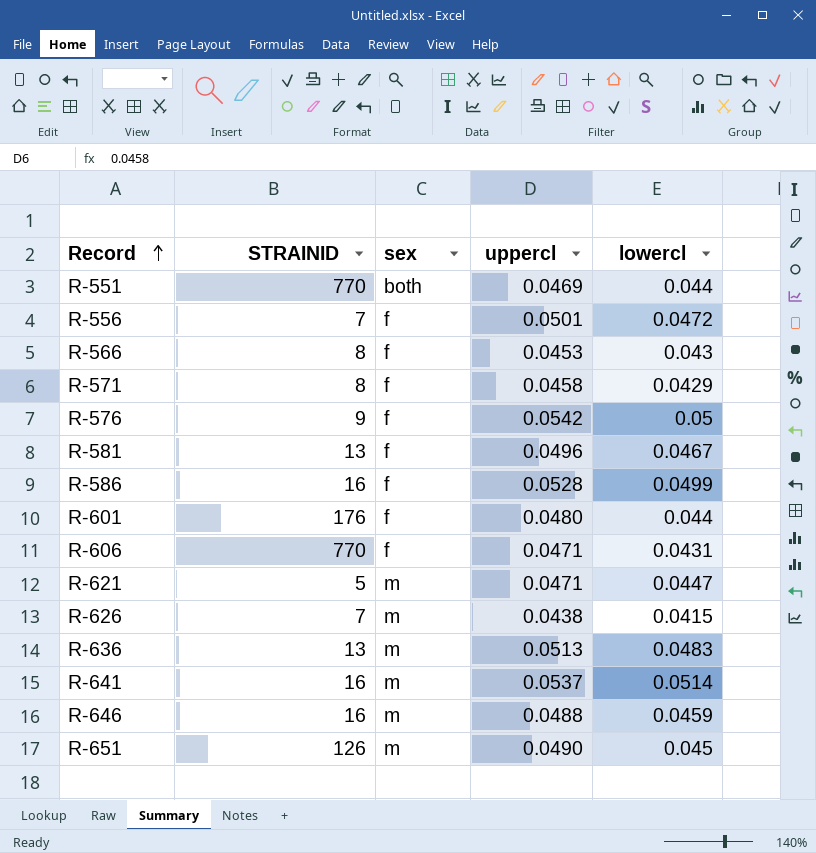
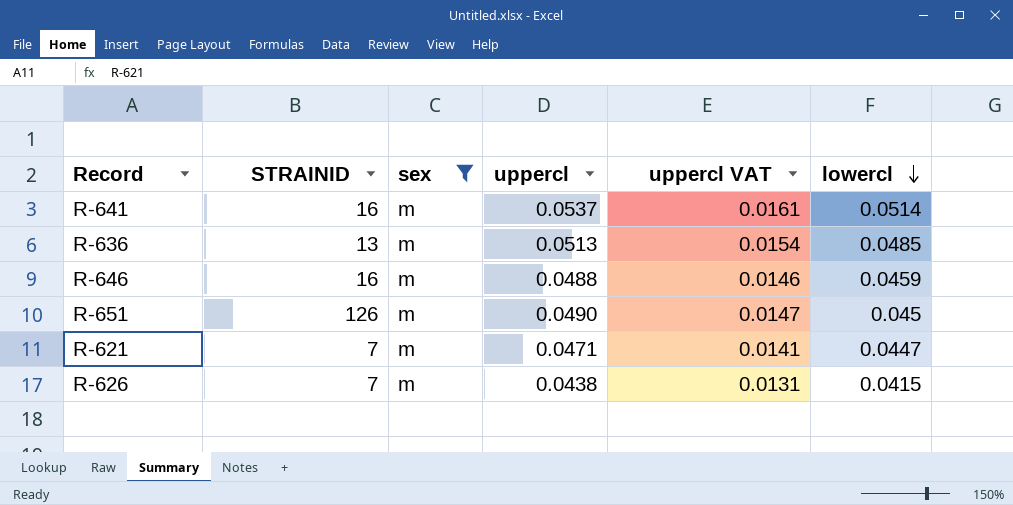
filter: none -> sex = m
row order: Record ascending -> lowercl descending
column uppercl VAT | formula: none -> [uppercl] * 0.3
R-636 | lowercl: 0.0483 -> 0.0485
R-621 | STRAINID: 5 -> 7

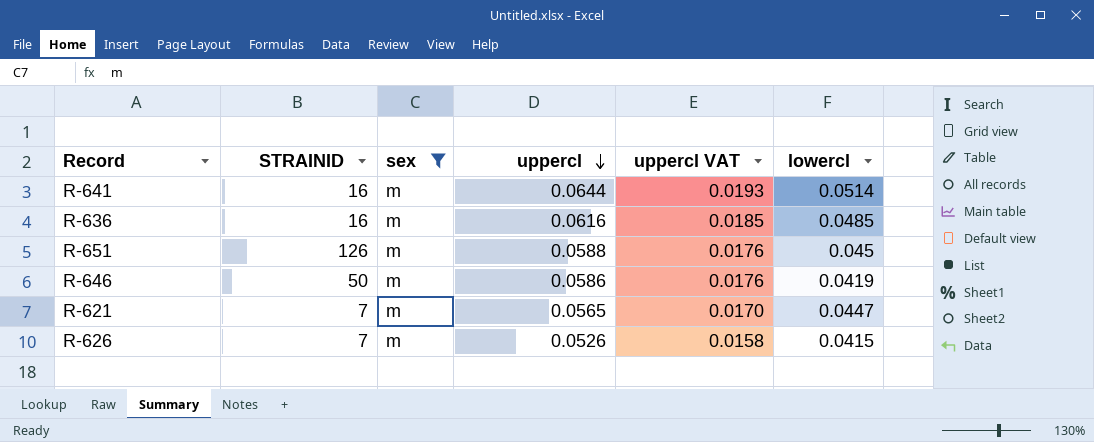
row order: lowercl descending -> uppercl descending
R-641 | uppercl: 0.0537 -> 0.0644
R-641 | uppercl VAT: 0.0161 -> 0.0193
R-636 | STRAINID: 13 -> 16
R-636 | uppercl: 0.0513 -> 0.0616
R-636 | uppercl VAT: 0.0154 -> 0.0185
R-651 | uppercl: 0.0490 -> 0.0588
R-651 | uppercl VAT: 0.0147 -> 0.0176
R-646 | STRAINID: 16 -> 50
R-646 | uppercl: 0.0488 -> 0.0586
R-646 | uppercl VAT: 0.0146 -> 0.0176
R-646 | lowercl: 0.0459 -> 0.0419
R-621 | uppercl: 0.0471 -> 0.0565
R-621 | uppercl VAT: 0.0141 -> 0.0170
R-626 | uppercl: 0.0438 -> 0.0526
R-626 | uppercl VAT: 0.0131 -> 0.0158

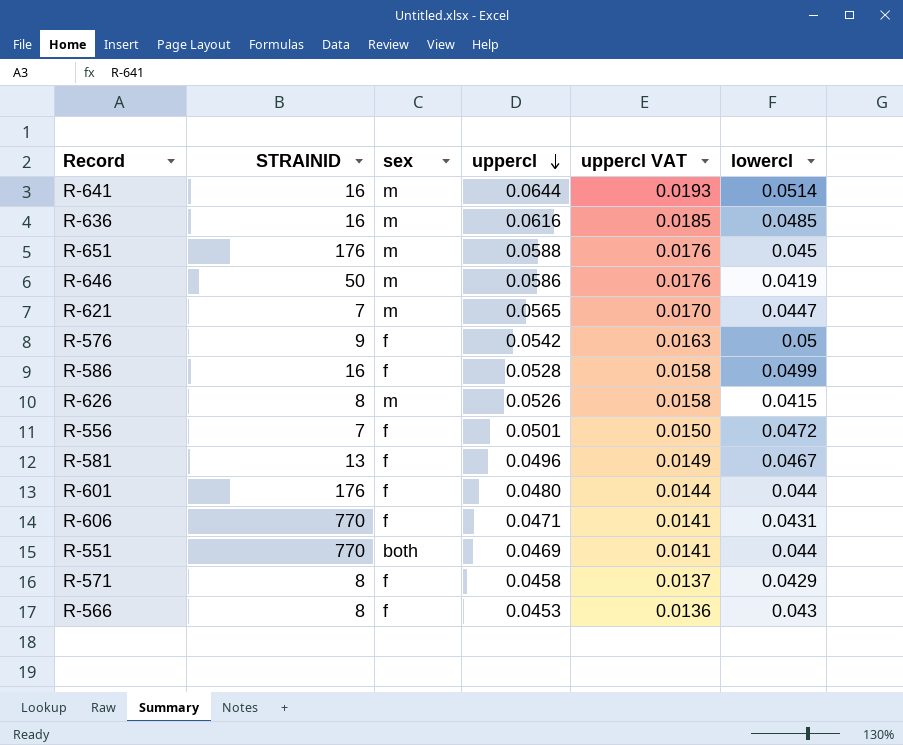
filter: sex = m -> none
R-651 | STRAINID: 126 -> 176
R-626 | STRAINID: 7 -> 8

